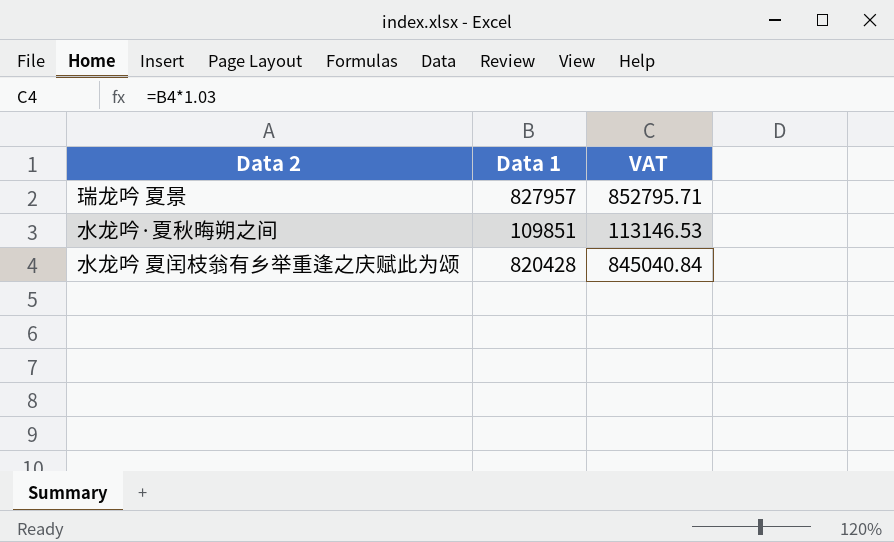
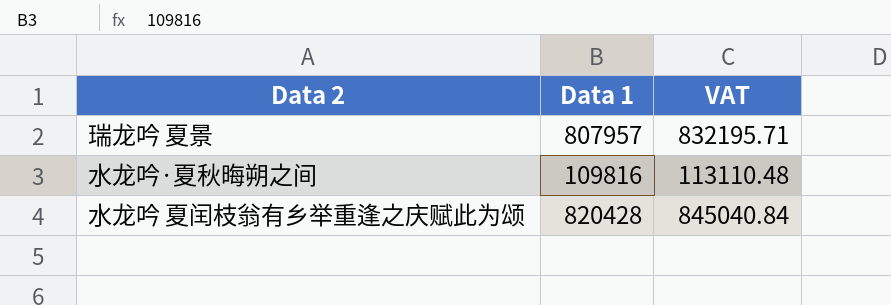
瑞龙吟 夏景 | Data 1: 827957 -> 807957
瑞龙吟 夏景 | VAT: 852795.71 -> 832195.71
水龙吟·夏秋晦朔之间 | Data 1: 109851 -> 109816
水龙吟·夏秋晦朔之间 | VAT: 113146.53 -> 113110.48

